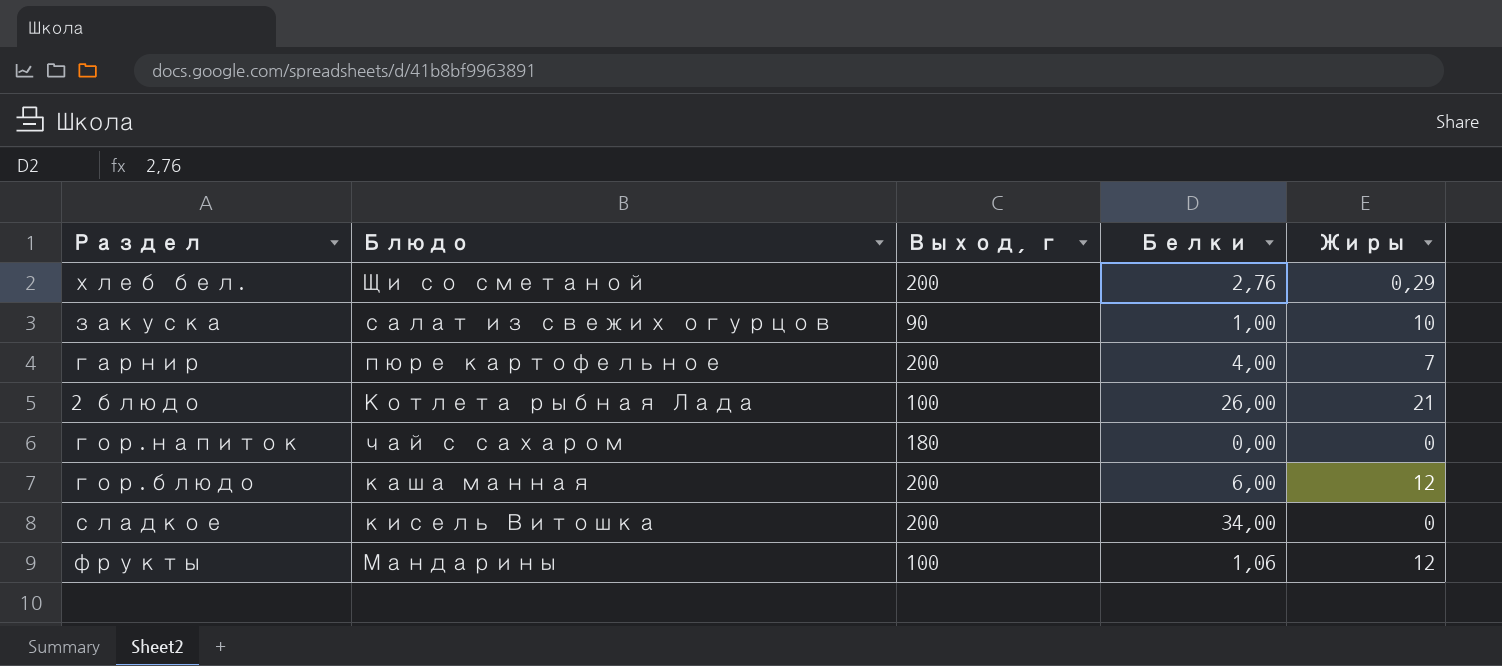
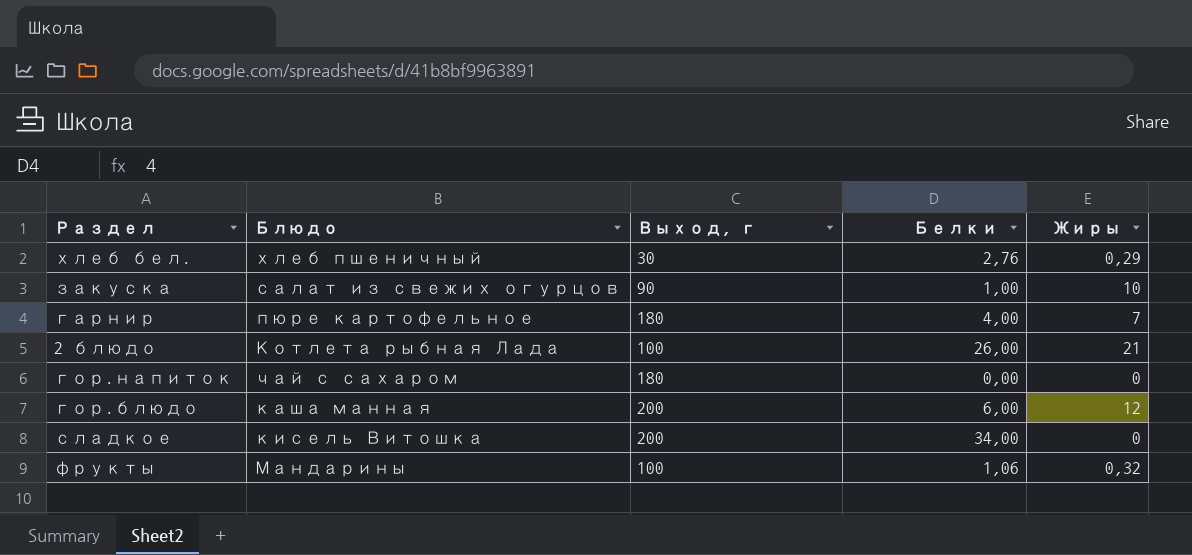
хлеб бел. | Блюдо: Щи со сметаной -> хлеб пшеничный
хлеб бел. | Выход, г: 200 -> 30
гарнир | Выход, г: 200 -> 180
фрукты | Жиры: 12 -> 0,32

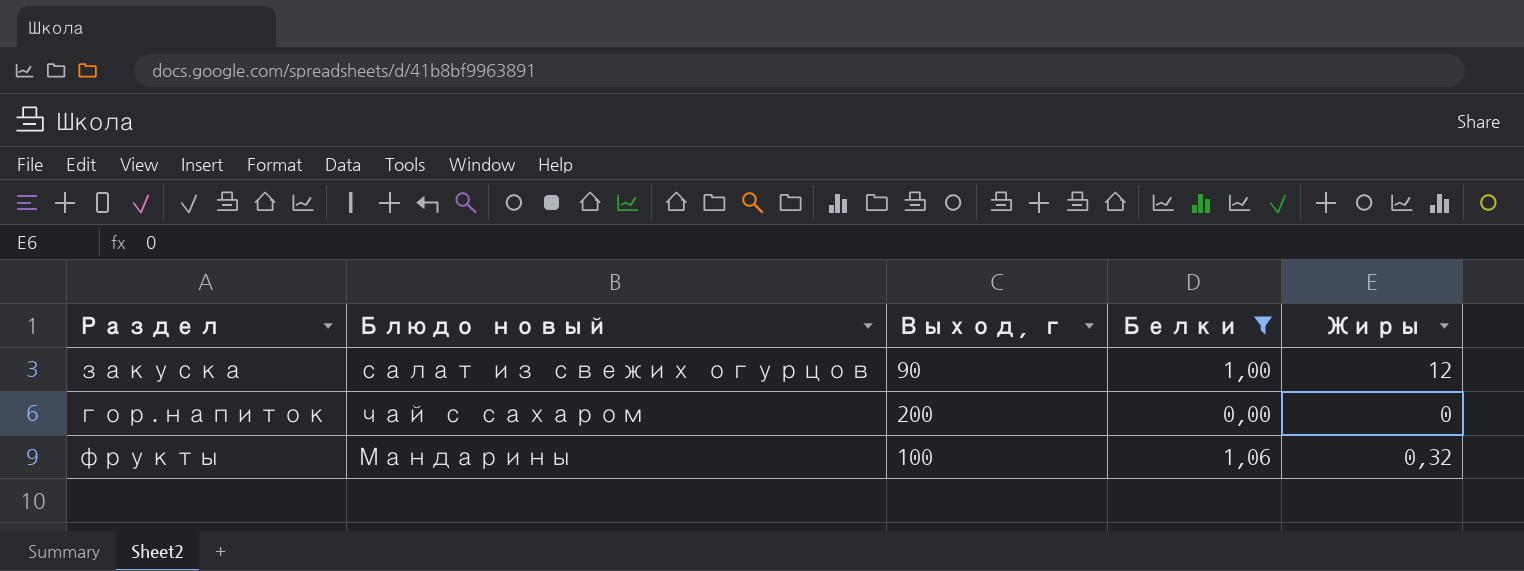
filter: none -> Белки <= 1,06
column name: Блюдо -> Блюдо новый
закуска | Жиры: 10 -> 12
гор.напиток | Выход, г: 180 -> 200

